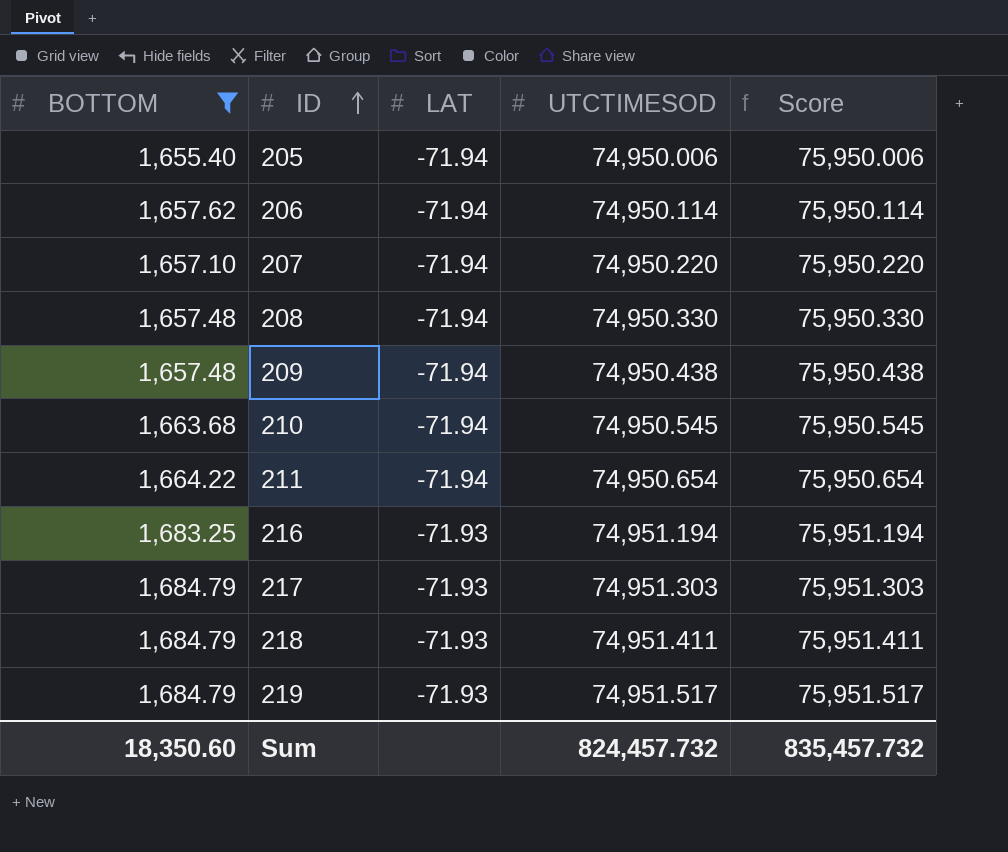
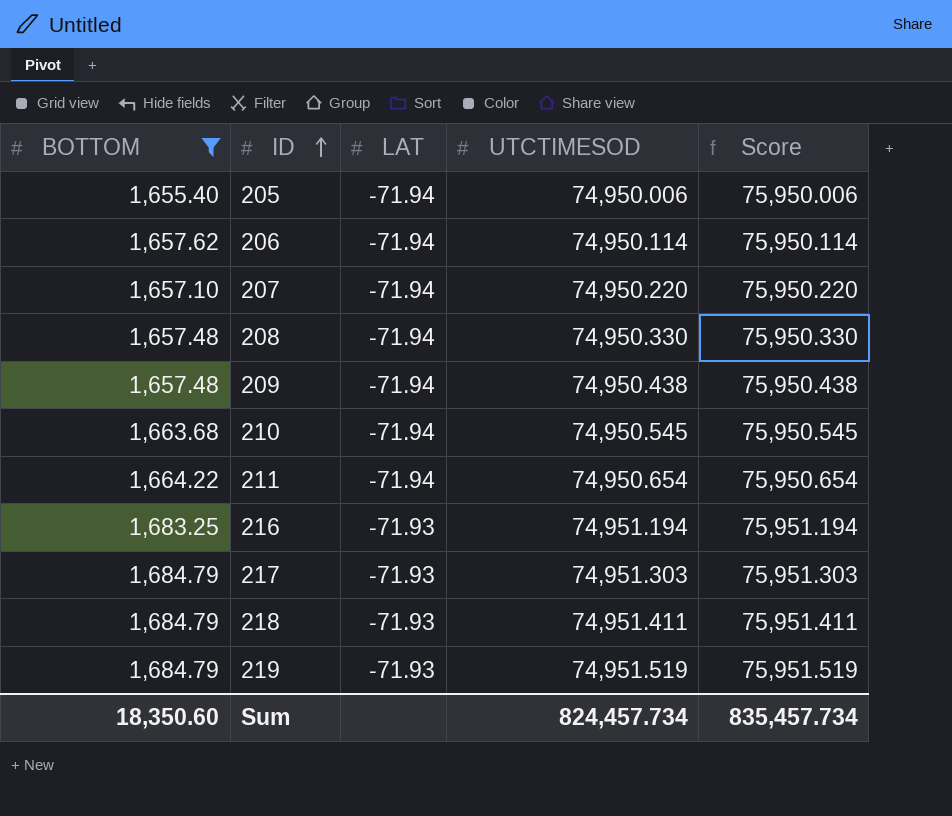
219 | UTCTIMESOD: 74,951.517 -> 74,951.519
219 | Score: 75,951.517 -> 75,951.519
Sum | UTCTIMESOD: 824,457.732 -> 824,457.734
Sum | Score: 835,457.732 -> 835,457.734

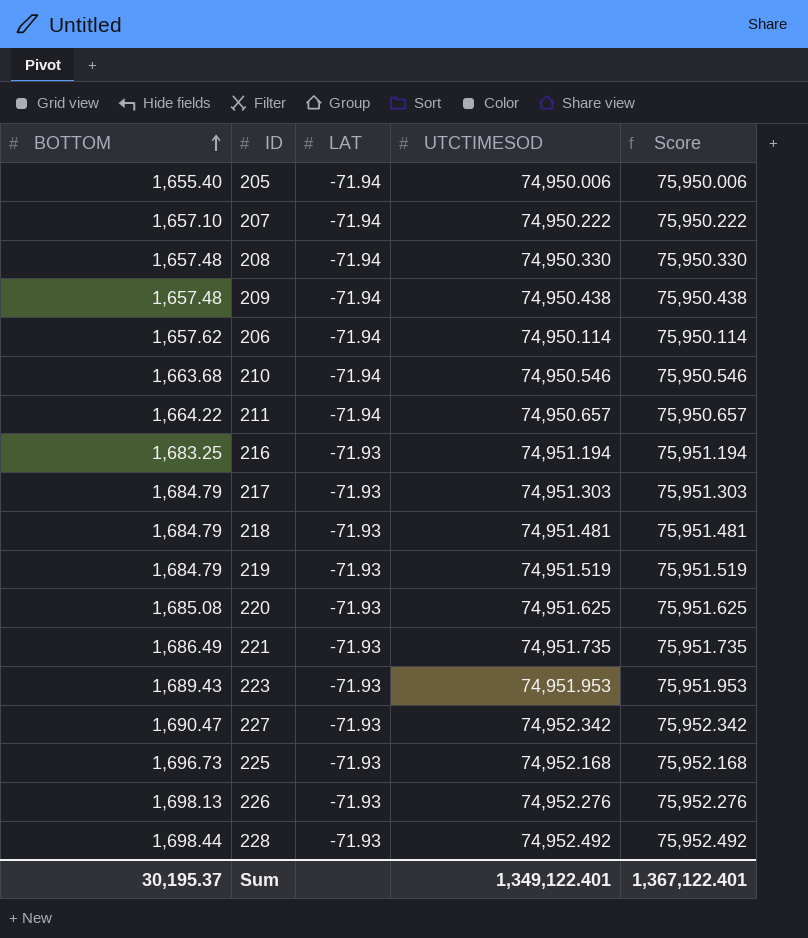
filter: BOTTOM <= 1,684.79 -> none
row order: ID ascending -> BOTTOM ascending
207 | UTCTIMESOD: 74,950.220 -> 74,950.222
207 | Score: 75,950.220 -> 75,950.222
210 | UTCTIMESOD: 74,950.545 -> 74,950.546
210 | Score: 75,950.545 -> 75,950.546
211 | UTCTIMESOD: 74,950.654 -> 74,950.657
211 | Score: 75,950.654 -> 75,950.657
218 | UTCTIMESOD: 74,951.411 -> 74,951.481
218 | Score: 75,951.411 -> 75,951.481
Sum | BOTTOM: 18,350.60 -> 30,195.37
Sum | UTCTIMESOD: 824,457.734 -> 1,349,122.401
Sum | Score: 835,457.734 -> 1,367,122.401

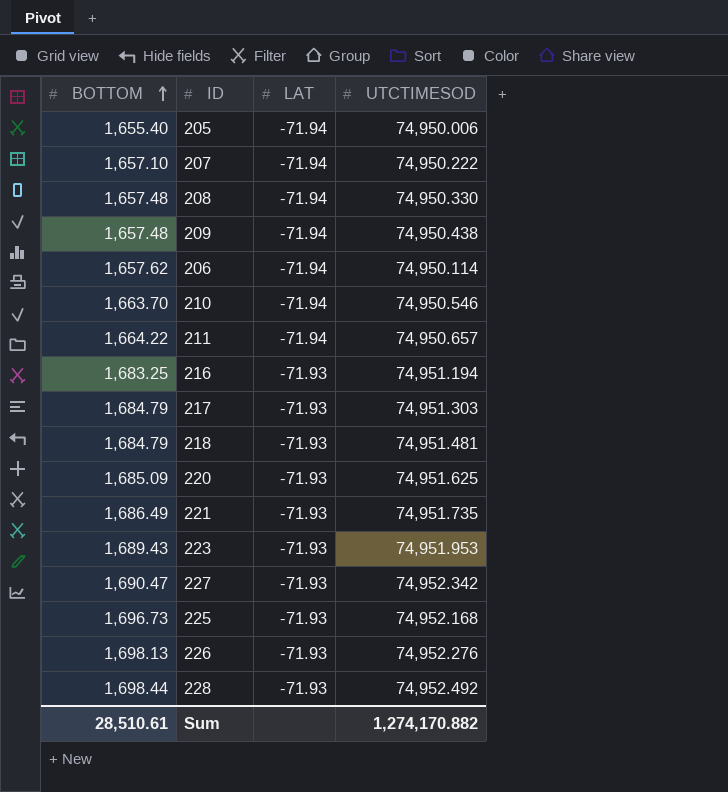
column Score | formula: [UTCTIMESOD] + 1000 -> none
row 219: 1,684.79 | -71.93 | 74,951.519 | 75,951.519 -> none
210 | BOTTOM: 1,663.68 -> 1,663.70
220 | BOTTOM: 1,685.08 -> 1,685.09
Sum | BOTTOM: 30,195.37 -> 28,510.61
Sum | UTCTIMESOD: 1,349,122.401 -> 1,274,170.882

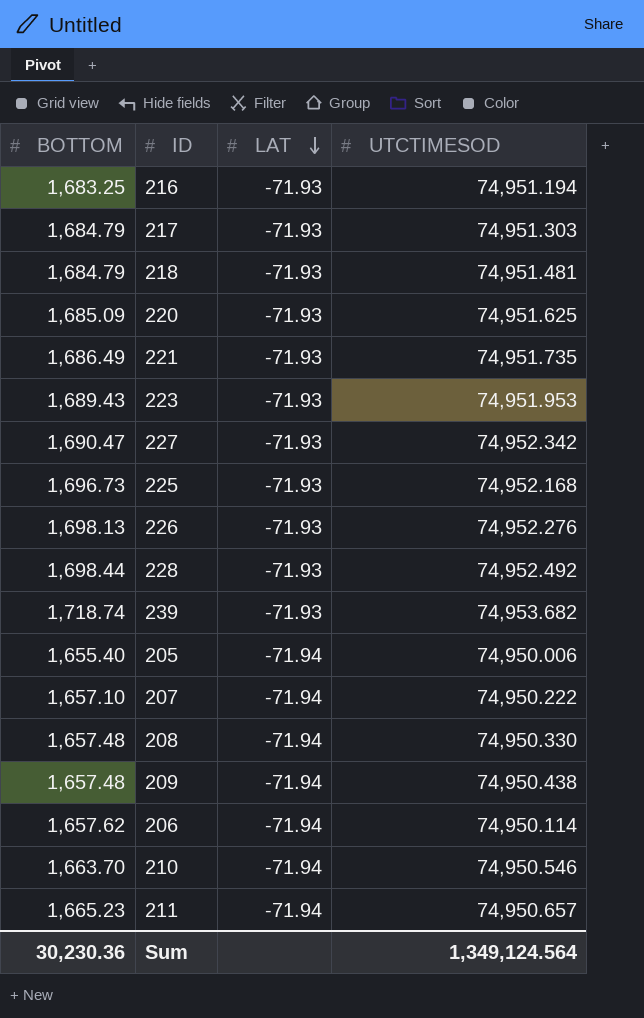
row order: BOTTOM ascending -> LAT descending
row 239: none -> 1,718.74 | -71.93 | 74,953.682
211 | BOTTOM: 1,664.22 -> 1,665.23
Sum | BOTTOM: 28,510.61 -> 30,230.36
Sum | UTCTIMESOD: 1,274,170.882 -> 1,349,124.564

